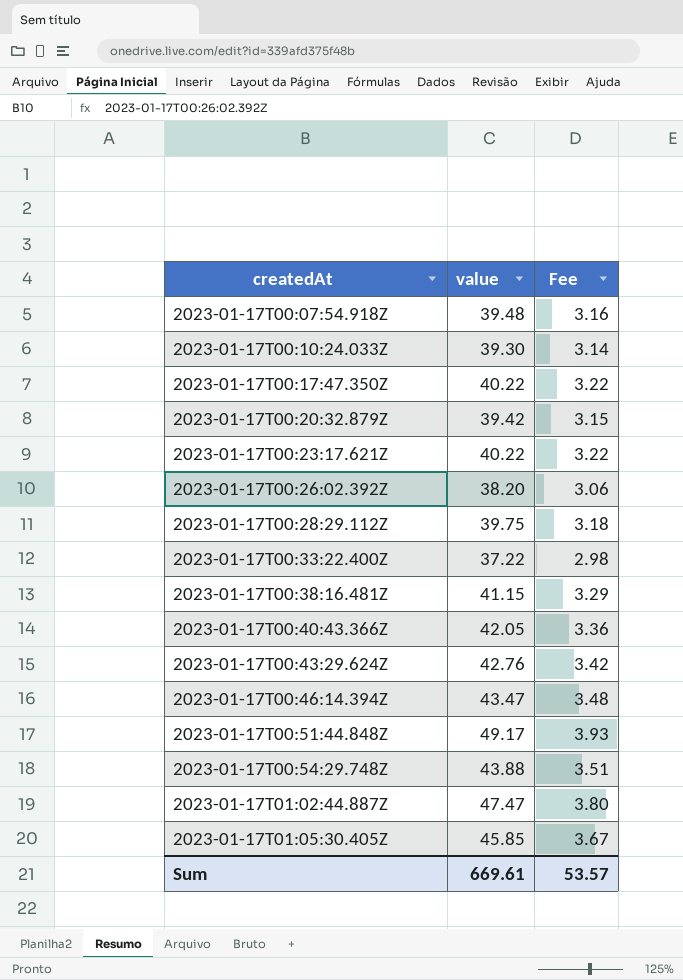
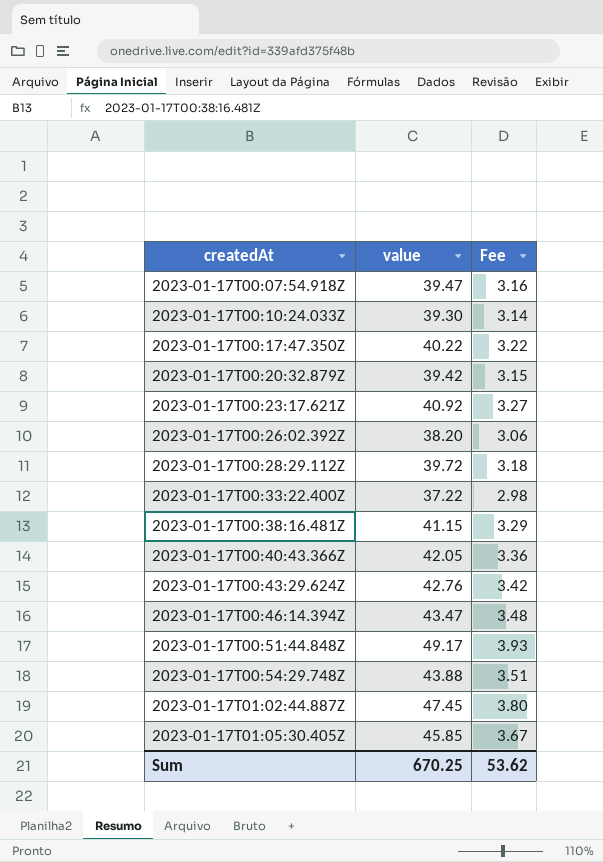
2023-01-17T00:07:54.918Z | value: 39.48 -> 39.47
2023-01-17T00:23:17.621Z | value: 40.22 -> 40.92
2023-01-17T00:23:17.621Z | Fee: 3.22 -> 3.27
2023-01-17T00:28:29.112Z | value: 39.75 -> 39.72
2023-01-17T01:02:44.887Z | value: 47.47 -> 47.45
Sum | value: 669.61 -> 670.25
Sum | Fee: 53.57 -> 53.62

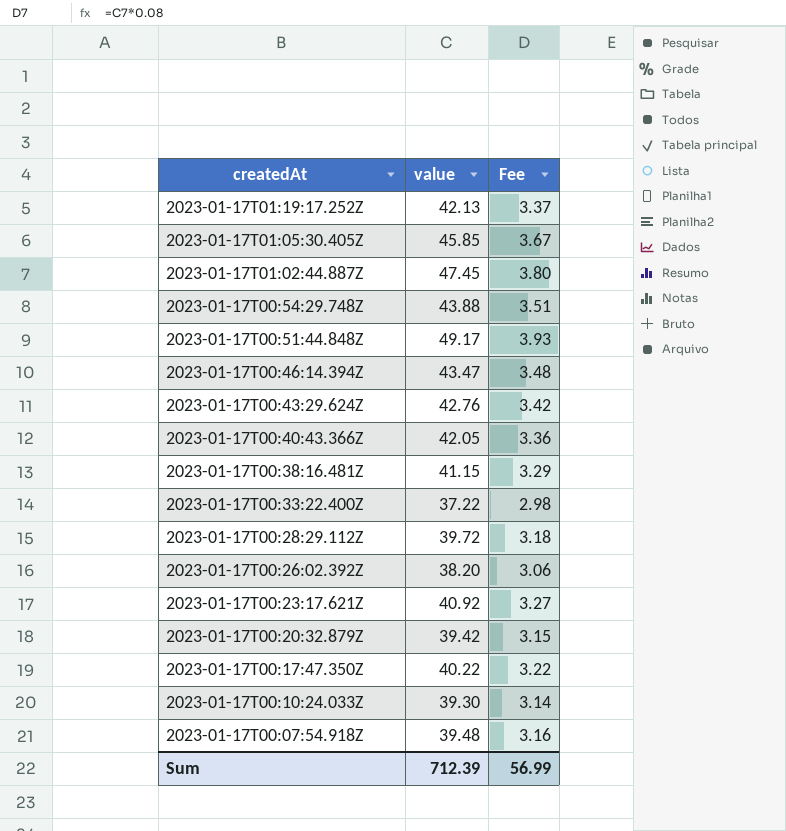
row order: createdAt ascending -> createdAt descending
row 2023-01-17T01:19:17.252Z: none -> 42.13 | 3.37
2023-01-17T00:07:54.918Z | value: 39.47 -> 39.48
Sum | value: 670.25 -> 712.39
Sum | Fee: 53.62 -> 56.99

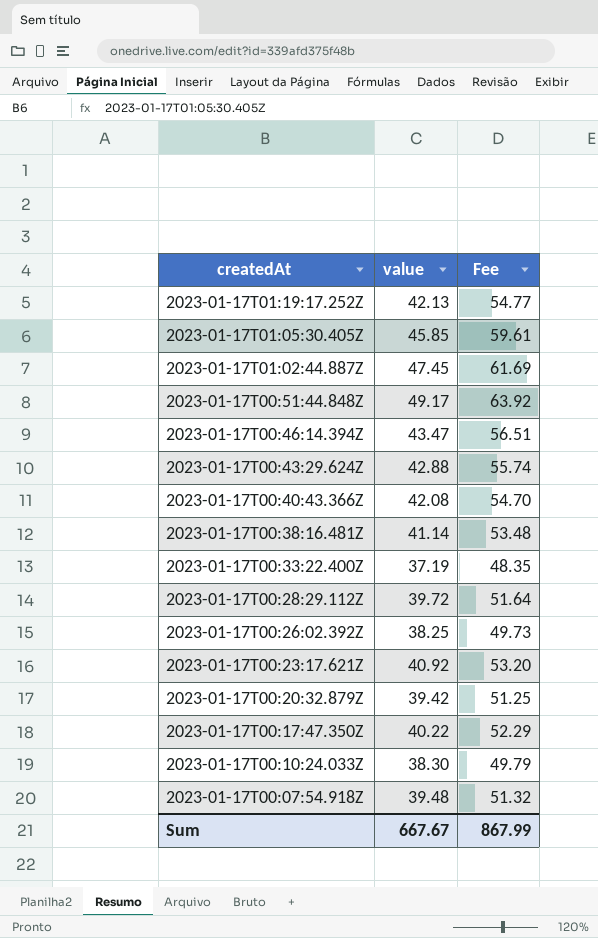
column Fee | formula: [value] * 0.08 -> [value] * 1.3
row 2023-01-17T00:54:29.748Z: 43.88 | 3.51 -> none
2023-01-17T00:43:29.624Z | value: 42.76 -> 42.88
2023-01-17T00:40:43.366Z | value: 42.05 -> 42.08
2023-01-17T00:38:16.481Z | value: 41.15 -> 41.14
2023-01-17T00:33:22.400Z | value: 37.22 -> 37.19
2023-01-17T00:26:02.392Z | value: 38.20 -> 38.25
2023-01-17T00:10:24.033Z | value: 39.30 -> 38.30
Sum | value: 712.39 -> 667.67
Sum | Fee: 56.99 -> 867.99

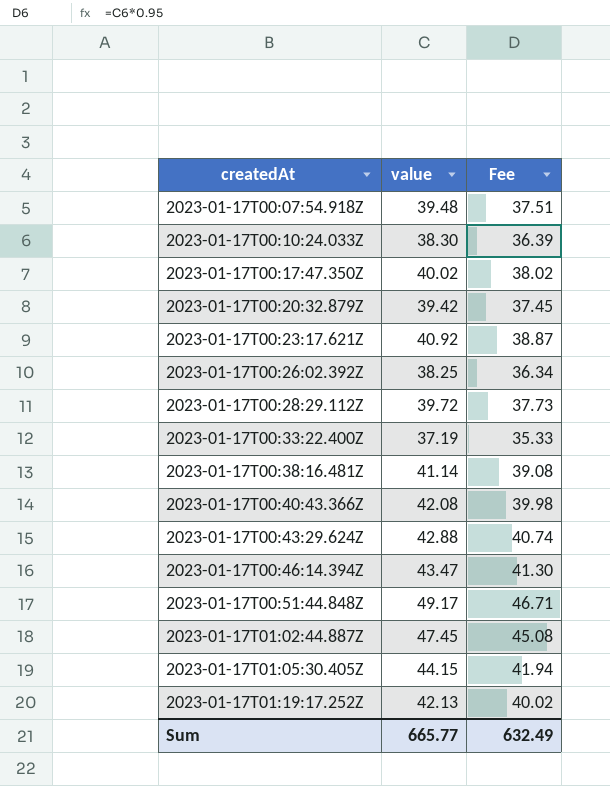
row order: createdAt descending -> createdAt ascending
column Fee | formula: [value] * 1.3 -> [value] * 0.95
2023-01-17T00:17:47.350Z | value: 40.22 -> 40.02
2023-01-17T01:05:30.405Z | value: 45.85 -> 44.15
Sum | value: 667.67 -> 665.77
Sum | Fee: 867.99 -> 632.49

